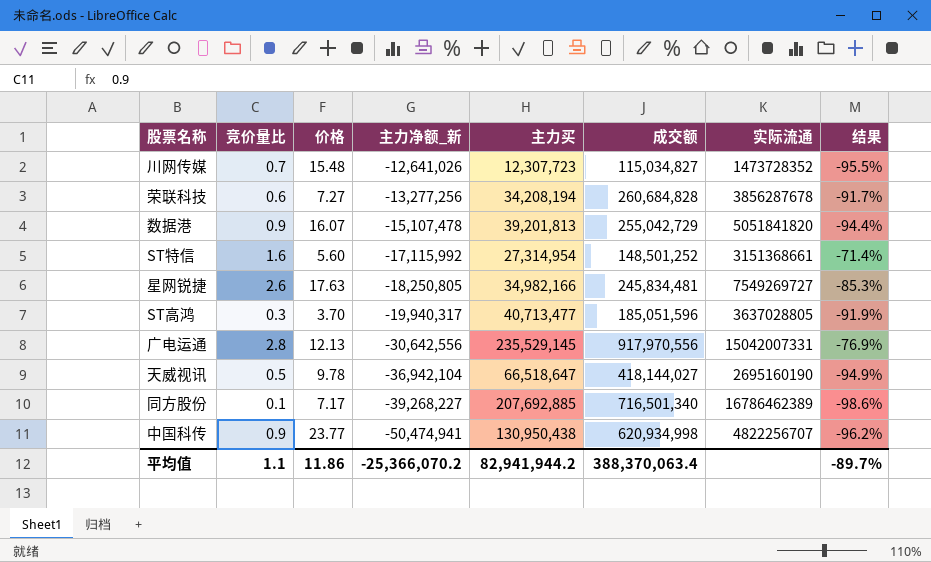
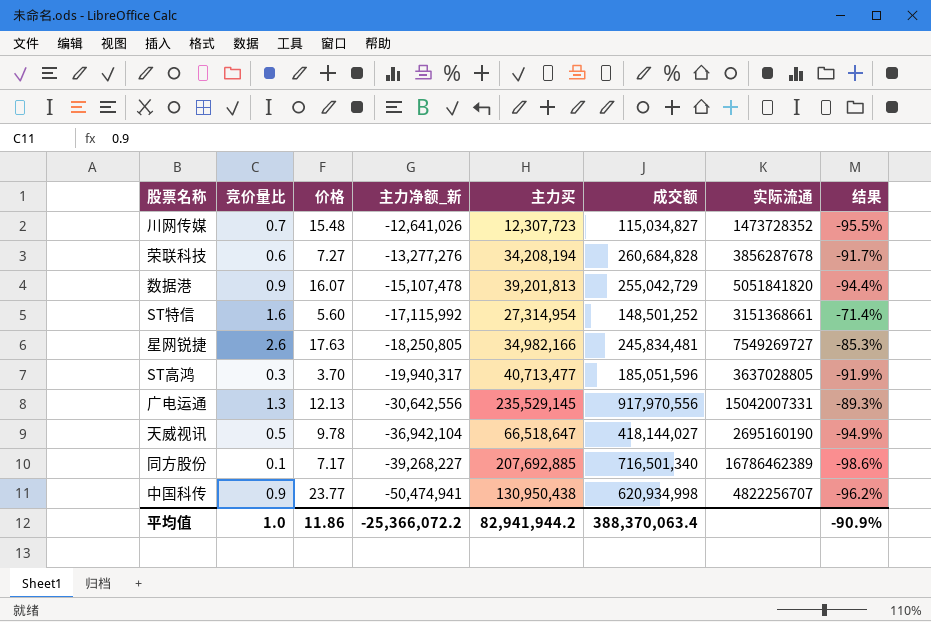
荣联科技 | 主力净额_新: -13,277,256 -> -13,277,276
广电运通 | 竞价量比: 2.8 -> 1.3
广电运通 | 结果: -76.9% -> -89.3%
平均值 | 竞价量比: 1.1 -> 1.0
平均值 | 主力净额_新: -25,366,070.2 -> -25,366,072.2
平均值 | 结果: -89.7% -> -90.9%

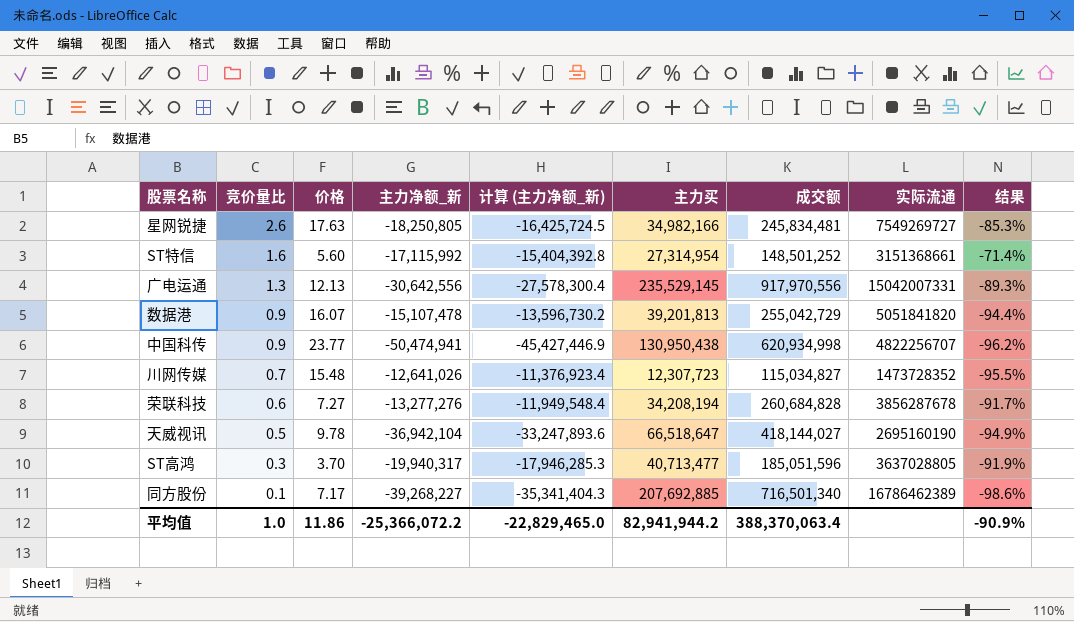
row order: 主力净额_新 descending -> 竞价量比 descending
column 计算 (主力净额_新) | formula: none -> [主力净额_新] * 0.9

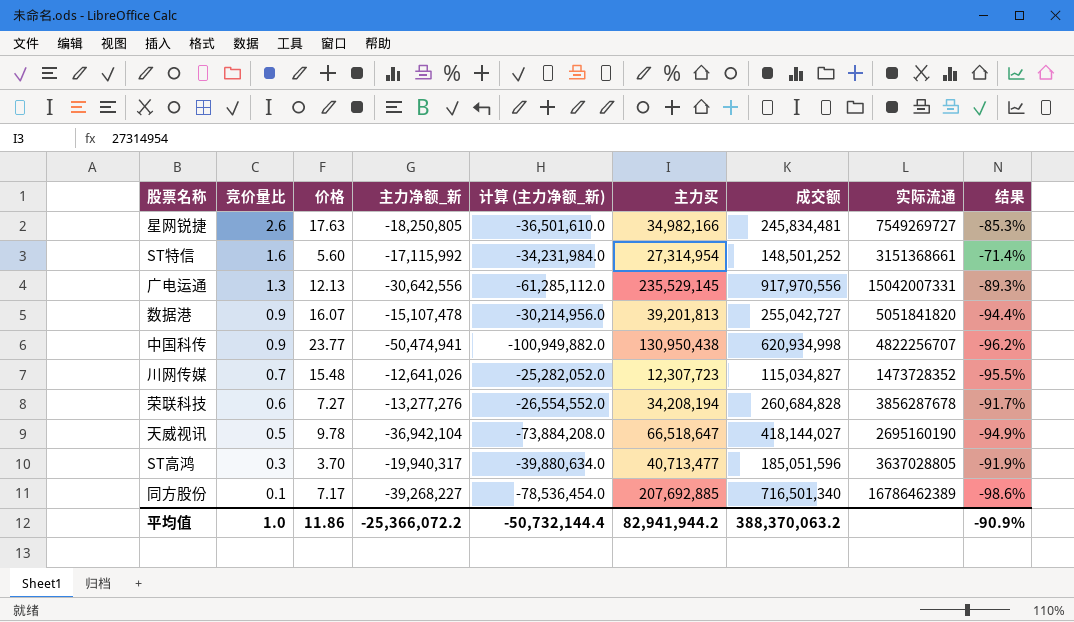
column 计算 (主力净额_新) | formula: [主力净额_新] * 0.9 -> [主力净额_新] * 2
数据港 | 成交额: 255,042,729 -> 255,042,727
平均值 | 计算 (主力净额_新): -22,829,465.0 -> -50,732,144.4
平均值 | 成交额: 388,370,063.4 -> 388,370,063.2

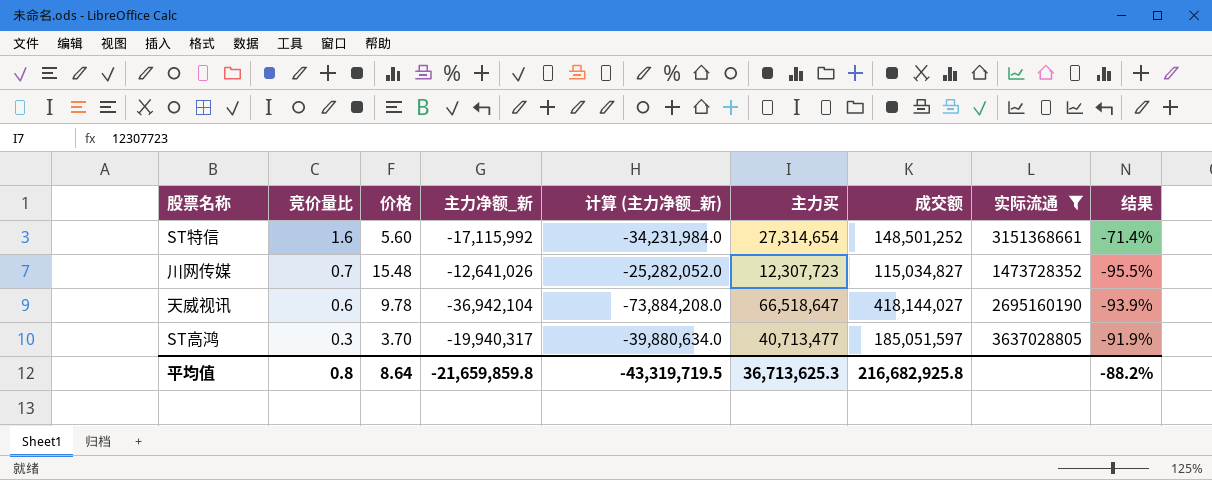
filter: none -> 实际流通 <= 3637028805
ST特信 | 主力买: 27,314,954 -> 27,314,654
天威视讯 | 竞价量比: 0.5 -> 0.6
天威视讯 | 结果: -94.9% -> -93.9%
ST高鸿 | 成交额: 185,051,596 -> 185,051,597
平均值 | 竞价量比: 1.0 -> 0.8
平均值 | 价格: 11.86 -> 8.64
平均值 | 主力净额_新: -25,366,072.2 -> -21,659,859.8
平均值 | 计算 (主力净额_新): -50,732,144.4 -> -43,319,719.5
平均值 | 主力买: 82,941,944.2 -> 36,713,625.3
平均值 | 成交额: 388,370,063.2 -> 216,682,925.8
平均值 | 结果: -90.9% -> -88.2%

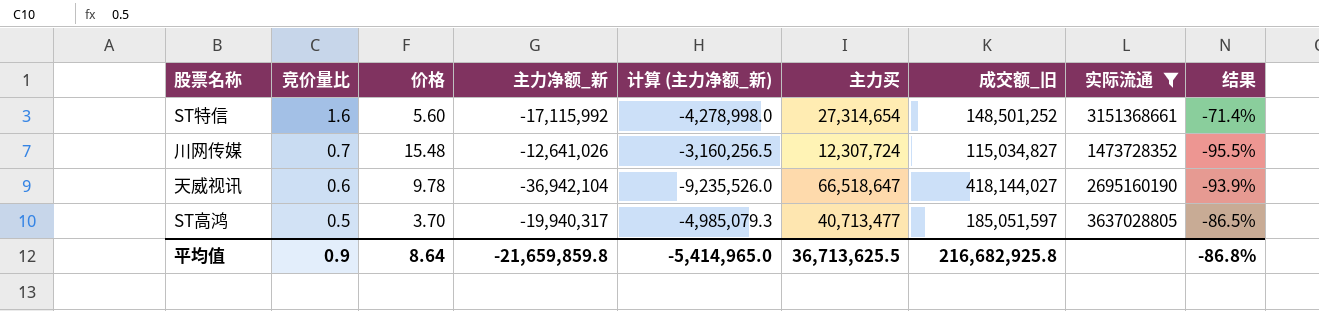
column 计算 (主力净额_新) | formula: [主力净额_新] * 2 -> [主力净额_新] * 0.25
column name: 成交额 -> 成交额_旧
川网传媒 | 主力买: 12,307,723 -> 12,307,724
ST高鸿 | 竞价量比: 0.3 -> 0.5
ST高鸿 | 结果: -91.9% -> -86.5%
平均值 | 竞价量比: 0.8 -> 0.9
平均值 | 计算 (主力净额_新): -43,319,719.5 -> -5,414,965.0
平均值 | 主力买: 36,713,625.3 -> 36,713,625.5
平均值 | 结果: -88.2% -> -86.8%

